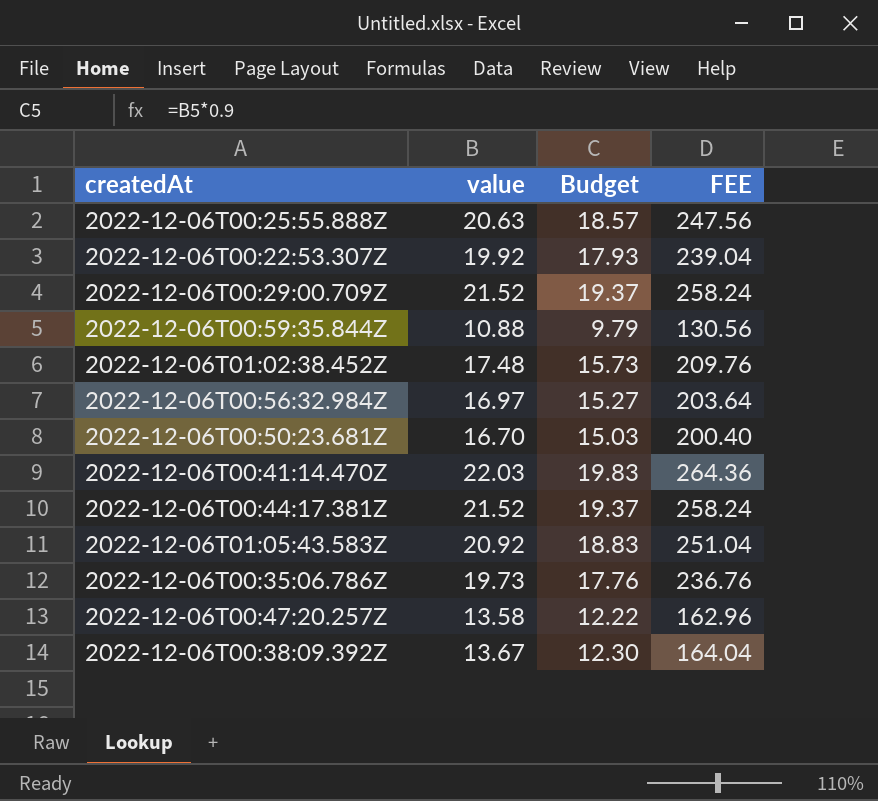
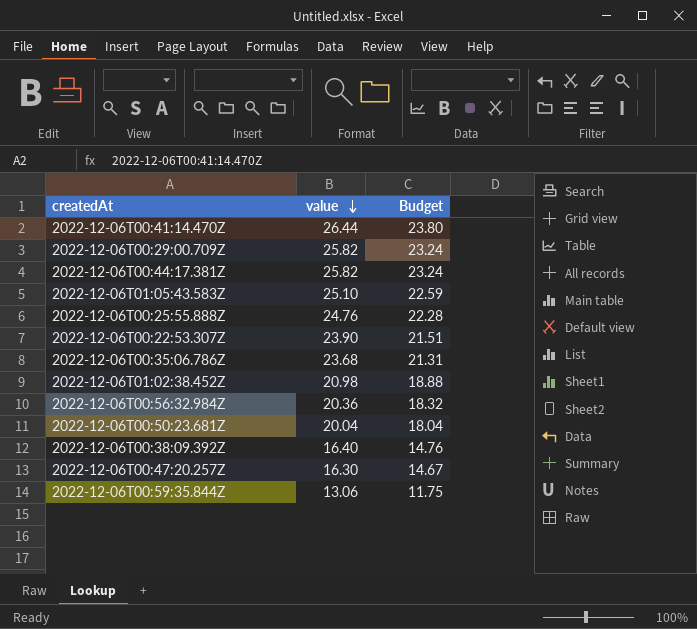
row order: none -> value descending
column FEE | formula: [value] * 12 -> none
2022-12-06T00:41:14.470Z | value: 22.03 -> 26.44
2022-12-06T00:41:14.470Z | Budget: 19.83 -> 23.80
2022-12-06T00:29:00.709Z | value: 21.52 -> 25.82
2022-12-06T00:29:00.709Z | Budget: 19.37 -> 23.24
2022-12-06T00:44:17.381Z | value: 21.52 -> 25.82
2022-12-06T00:44:17.381Z | Budget: 19.37 -> 23.24
2022-12-06T01:05:43.583Z | value: 20.92 -> 25.10
2022-12-06T01:05:43.583Z | Budget: 18.83 -> 22.59
2022-12-06T00:25:55.888Z | value: 20.63 -> 24.76
2022-12-06T00:25:55.888Z | Budget: 18.57 -> 22.28
2022-12-06T00:22:53.307Z | value: 19.92 -> 23.90
2022-12-06T00:22:53.307Z | Budget: 17.93 -> 21.51
2022-12-06T00:35:06.786Z | value: 19.73 -> 23.68
2022-12-06T00:35:06.786Z | Budget: 17.76 -> 21.31
2022-12-06T01:02:38.452Z | value: 17.48 -> 20.98
2022-12-06T01:02:38.452Z | Budget: 15.73 -> 18.88
2022-12-06T00:56:32.984Z | value: 16.97 -> 20.36
2022-12-06T00:56:32.984Z | Budget: 15.27 -> 18.32
2022-12-06T00:50:23.681Z | value: 16.70 -> 20.04
2022-12-06T00:50:23.681Z | Budget: 15.03 -> 18.04
2022-12-06T00:38:09.392Z | value: 13.67 -> 16.40
2022-12-06T00:38:09.392Z | Budget: 12.30 -> 14.76
2022-12-06T00:47:20.257Z | value: 13.58 -> 16.30
2022-12-06T00:47:20.257Z | Budget: 12.22 -> 14.67
2022-12-06T00:59:35.844Z | value: 10.88 -> 13.06
2022-12-06T00:59:35.844Z | Budget: 9.79 -> 11.75

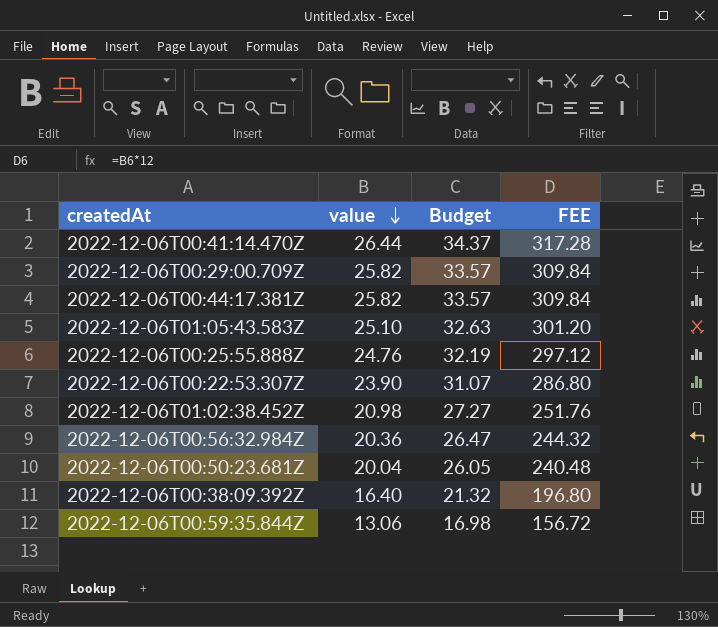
column Budget | formula: [value] * 0.9 -> [value] * 1.3
column FEE | formula: none -> [value] * 12
row 2022-12-06T00:35:06.786Z: 23.68 | 21.31 -> none
row 2022-12-06T00:47:20.257Z: 16.30 | 14.67 -> none

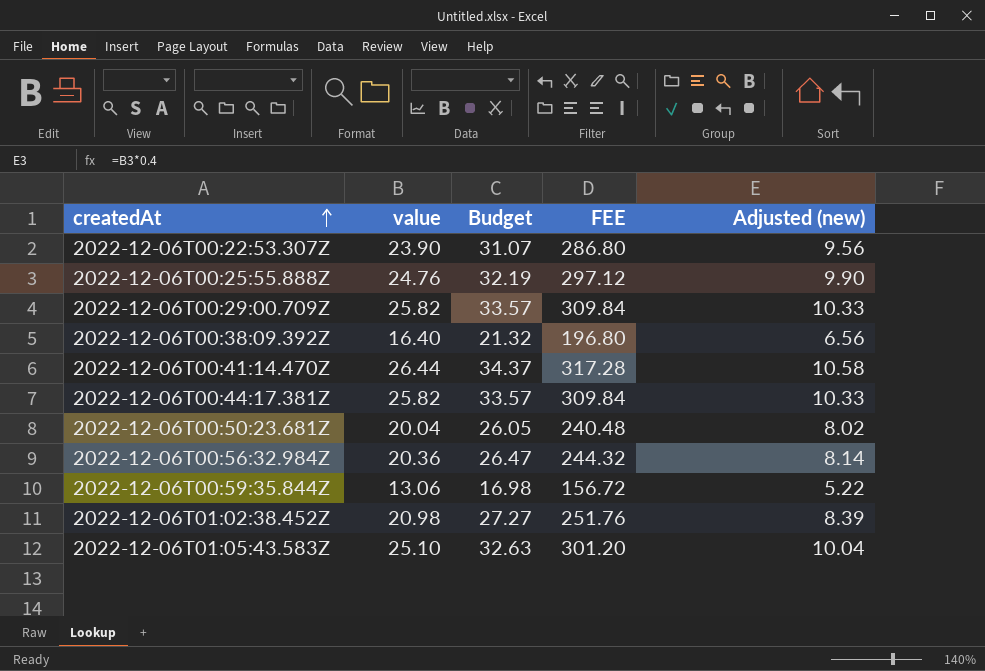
row order: value descending -> createdAt ascending
column Adjusted (new) | formula: none -> [value] * 0.4

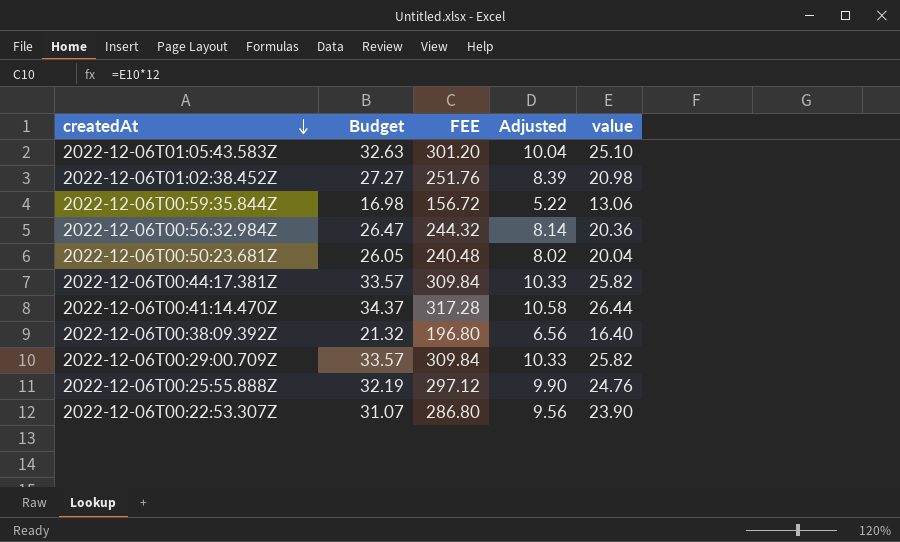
row order: createdAt ascending -> createdAt descending
column name: Adjusted (new) -> Adjusted
column value | position: 2 -> 5

